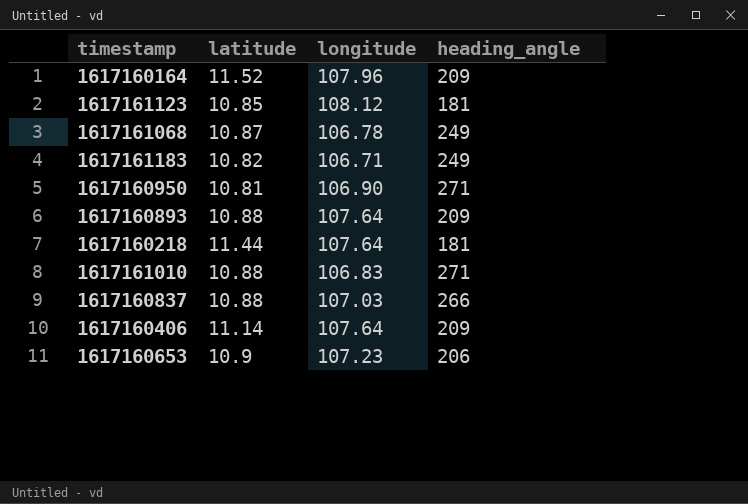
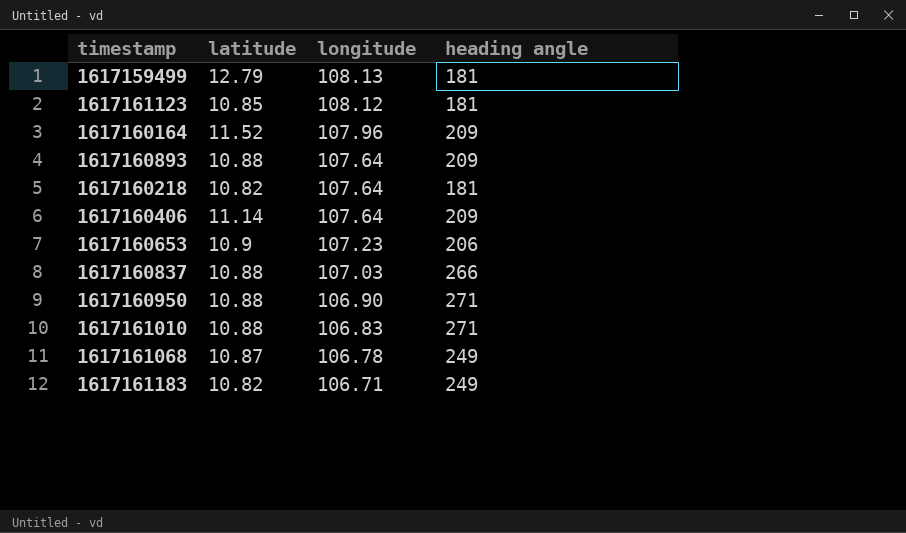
row order: none -> longitude descending
column name: heading_angle -> heading angle
row 1617159499: none -> 12.79 | 108.13 | 181
1617160218 | latitude: 11.44 -> 10.82
1617160950 | latitude: 10.81 -> 10.88

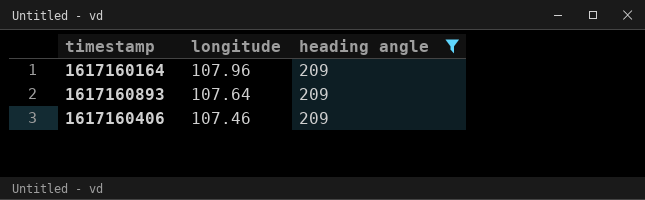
filter: none -> heading angle = 209
column latitude | position: 2 -> none
1617160406 | longitude: 107.64 -> 107.46

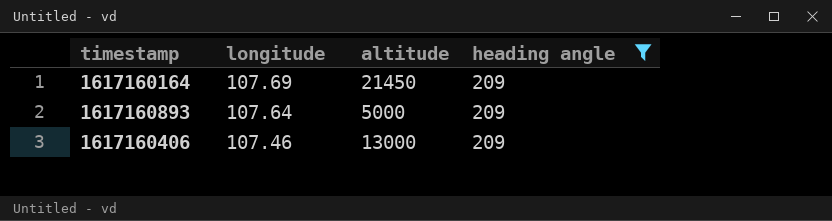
column altitude | position: none -> 3
1617160164 | longitude: 107.96 -> 107.69

